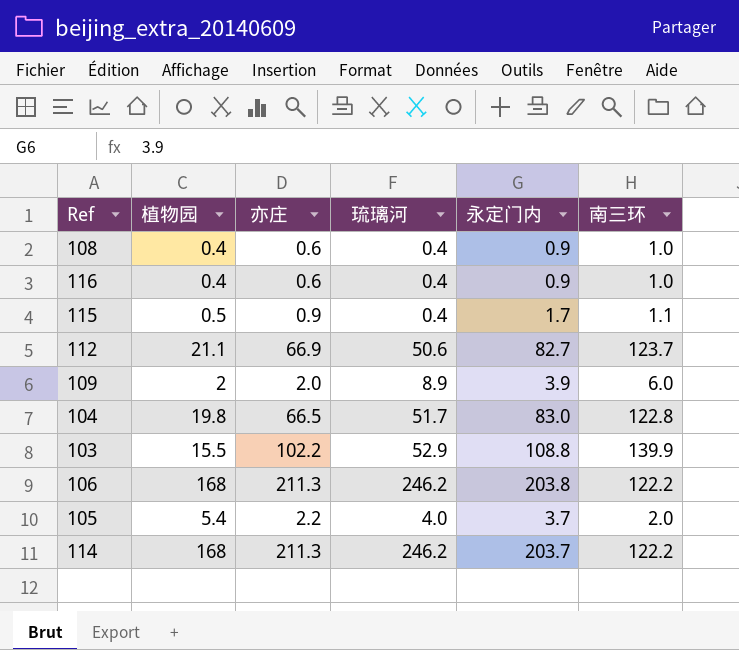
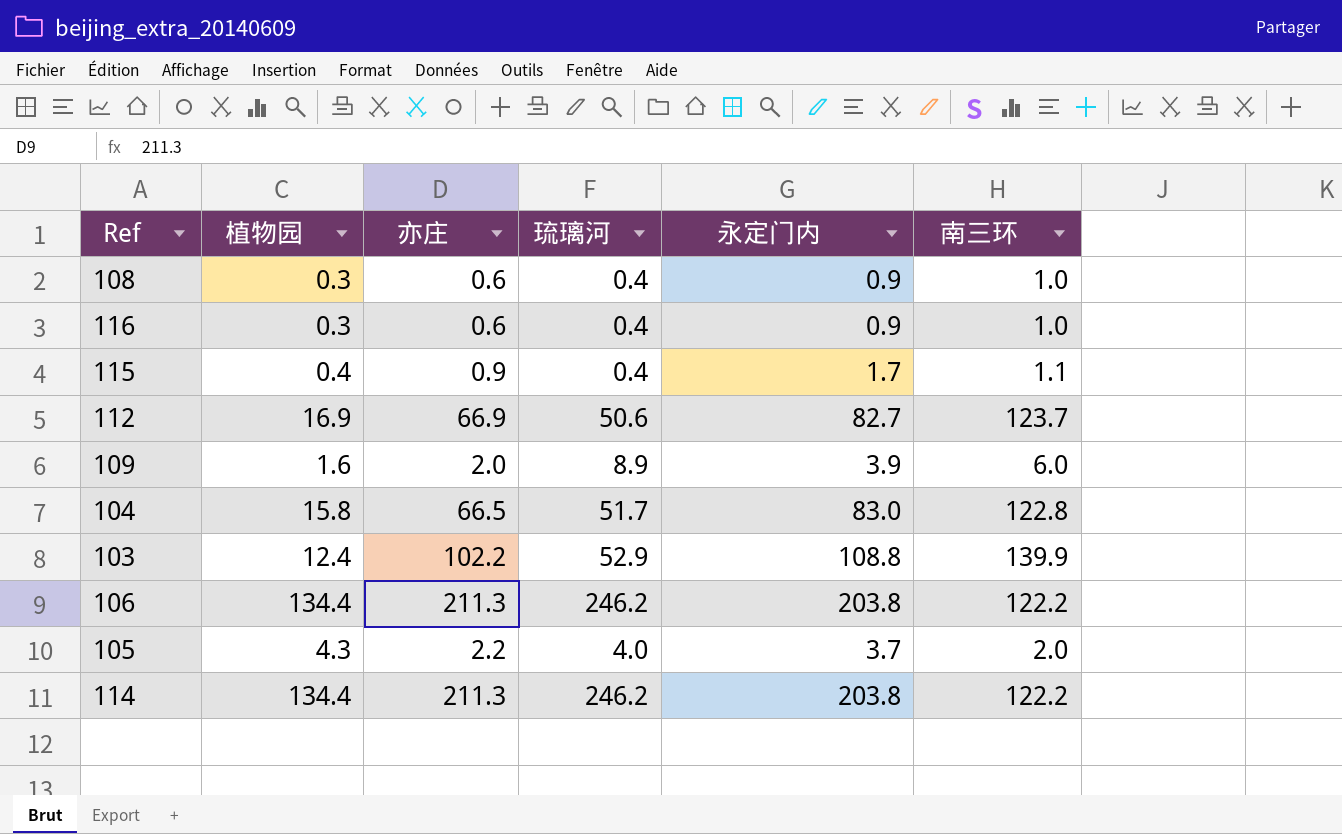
108 | 植物园: 0.4 -> 0.3
116 | 植物园: 0.4 -> 0.3
115 | 植物园: 0.5 -> 0.4
112 | 植物园: 21.1 -> 16.9
109 | 植物园: 2 -> 1.6
104 | 植物园: 19.8 -> 15.8
103 | 植物园: 15.5 -> 12.4
106 | 植物园: 168 -> 134.4
105 | 植物园: 5.4 -> 4.3
114 | 植物园: 168 -> 134.4
114 | 永定门内: 203.7 -> 203.8

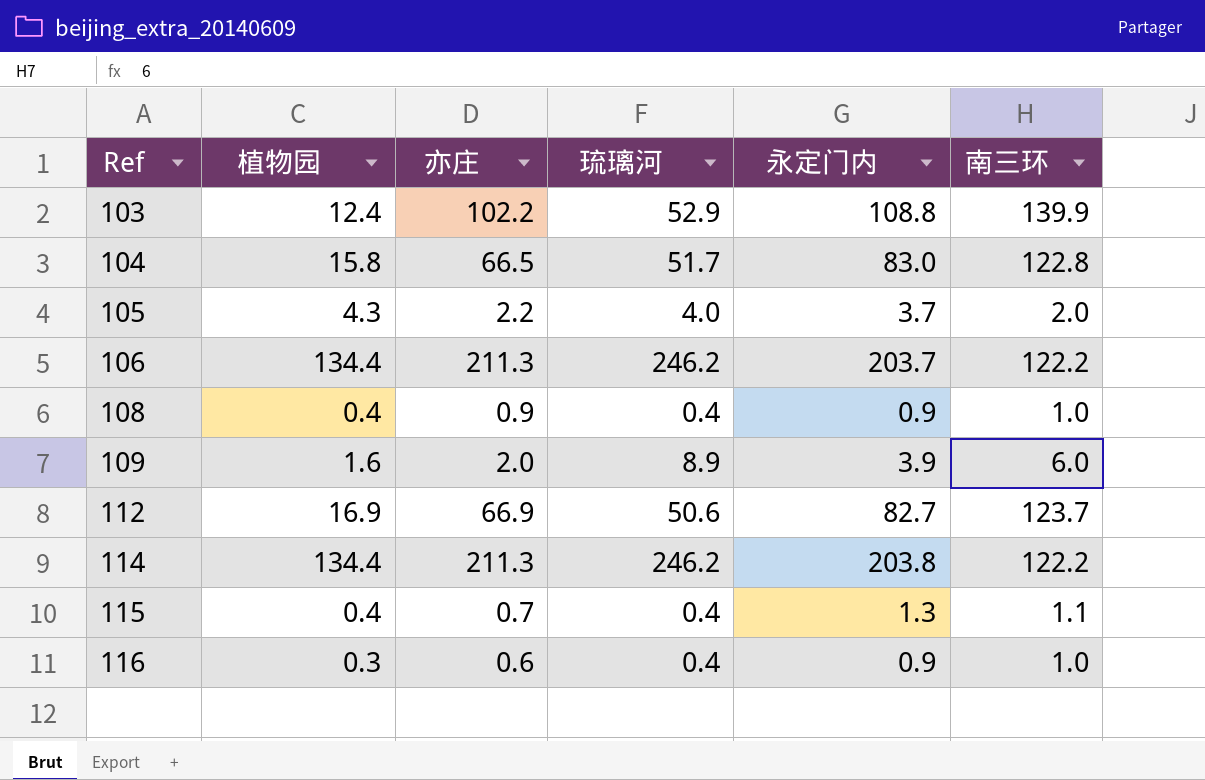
row order: none -> Ref ascending
106 | 永定门内: 203.8 -> 203.7
108 | 植物园: 0.3 -> 0.4
108 | 亦庄: 0.6 -> 0.9
115 | 亦庄: 0.9 -> 0.7
115 | 永定门内: 1.7 -> 1.3

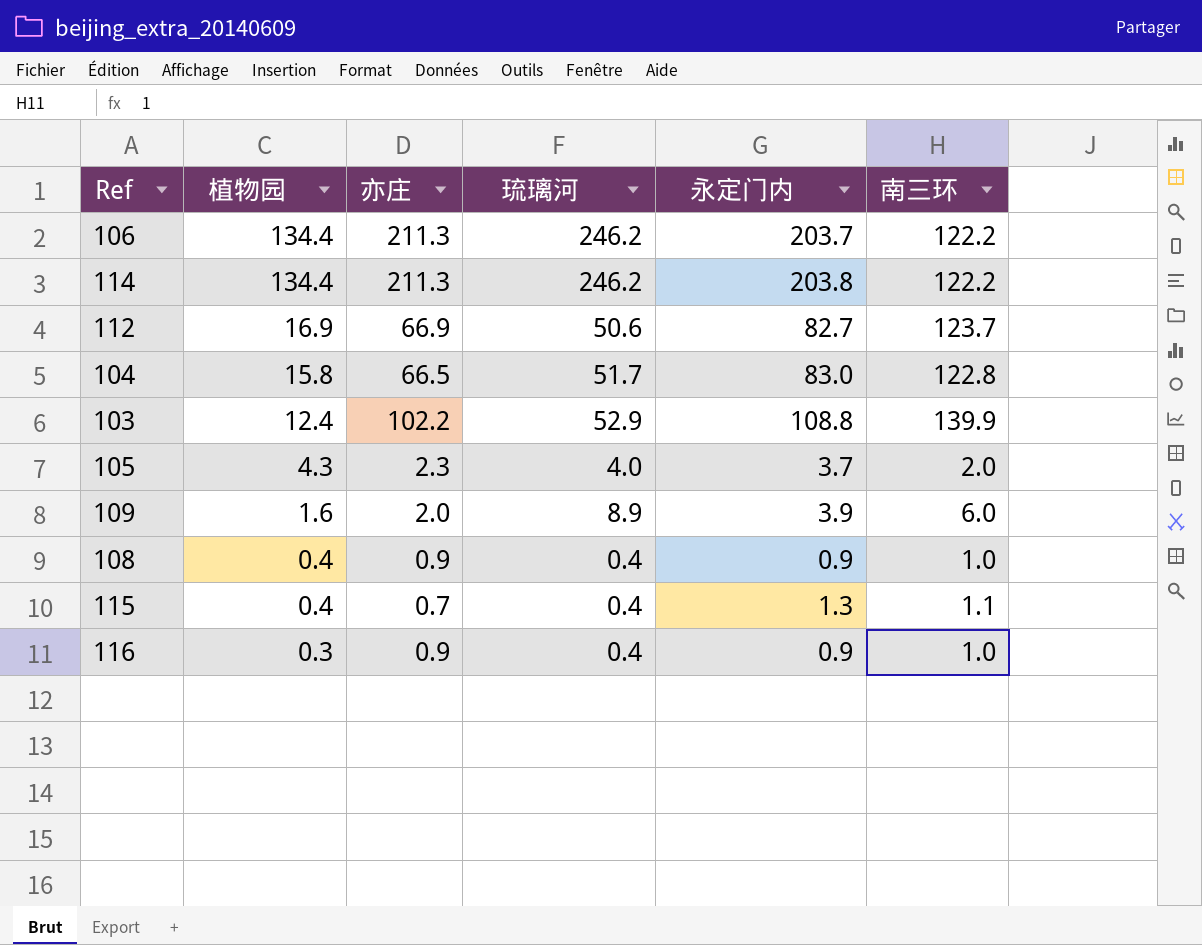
row order: Ref ascending -> 植物园 descending
105 | 亦庄: 2.2 -> 2.3
116 | 亦庄: 0.6 -> 0.9

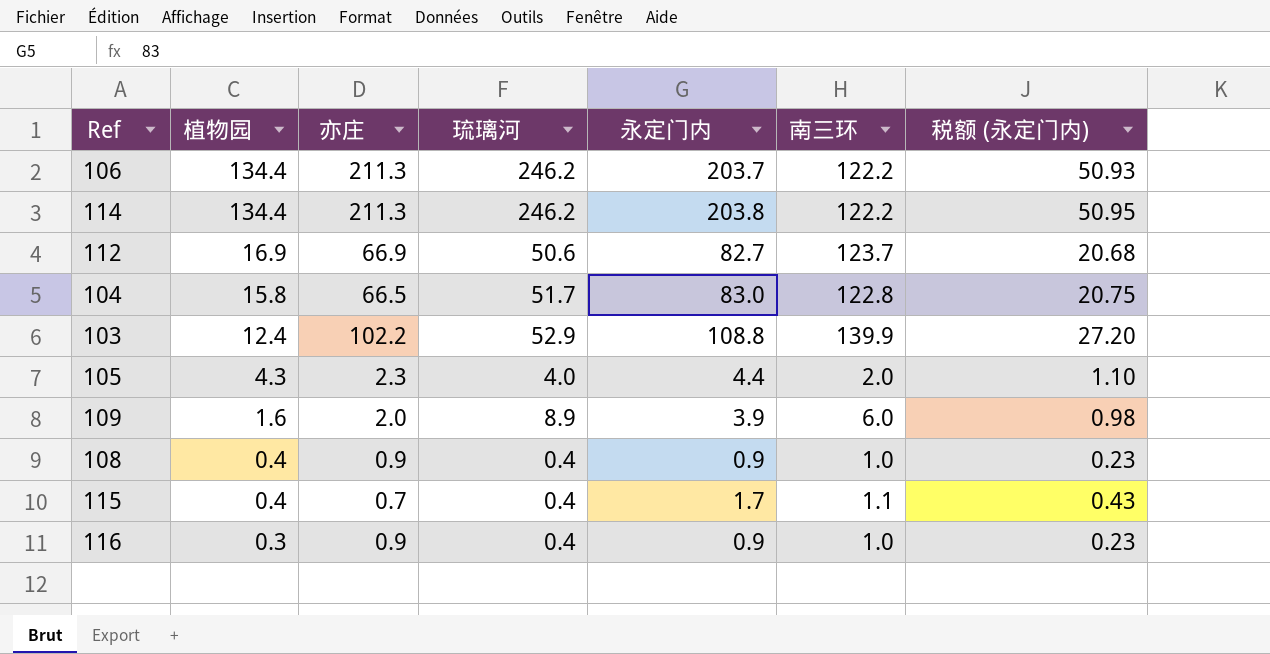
column 税额 (永定门内) | formula: none -> [永定门内] * 0.25
105 | 永定门内: 3.7 -> 4.4
115 | 永定门内: 1.3 -> 1.7

